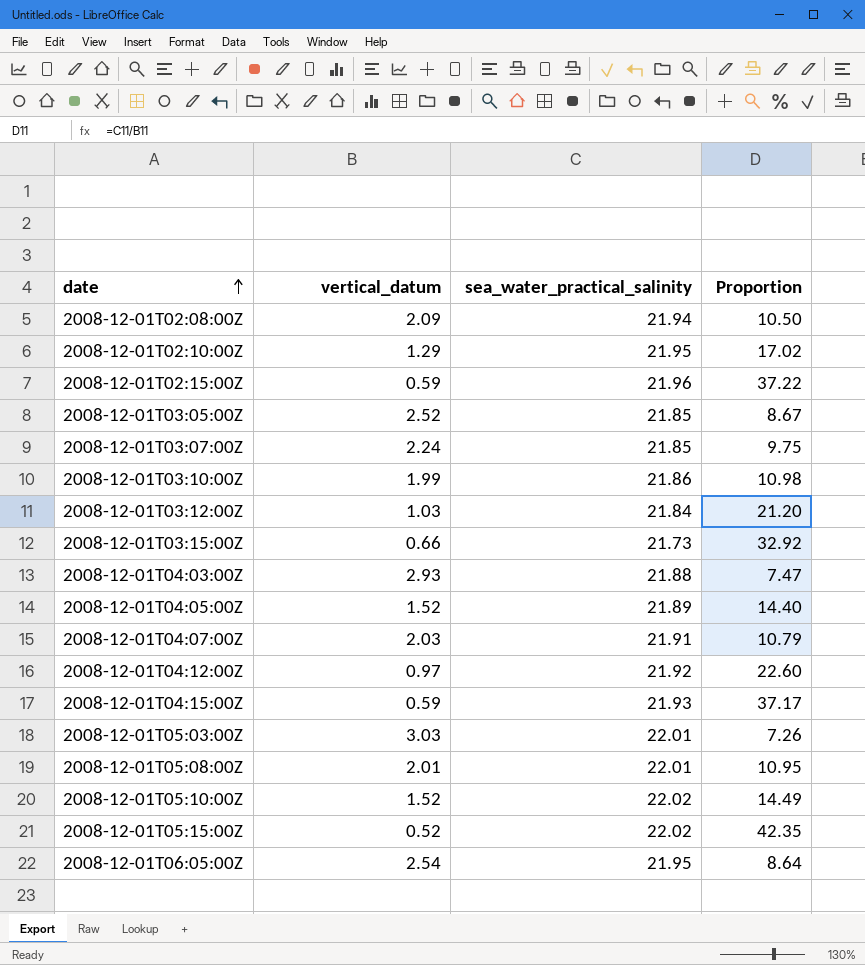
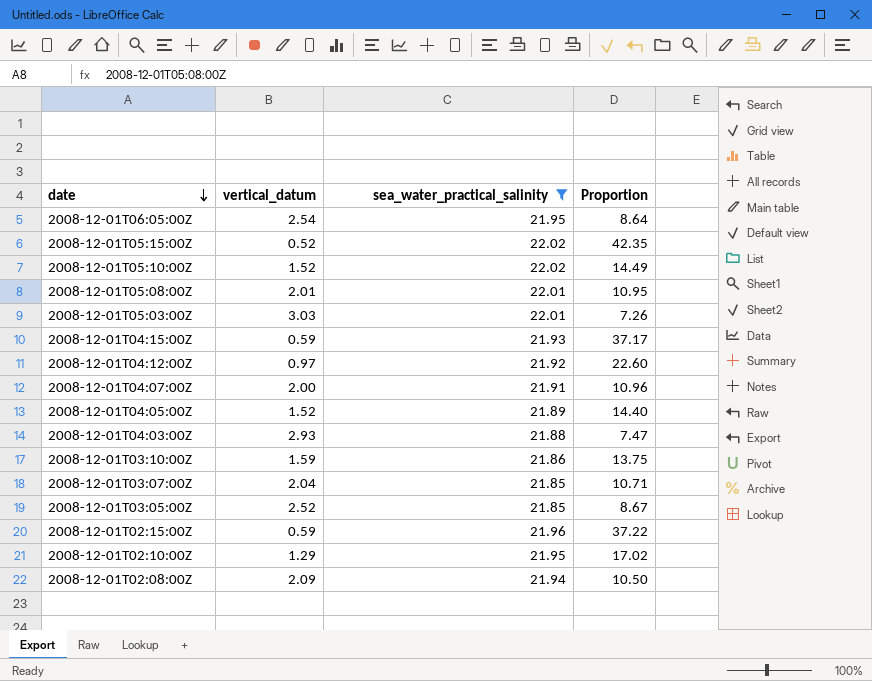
filter: none -> sea_water_practical_salinity >= 21.85
row order: date ascending -> date descending
2008-12-01T04:07:00Z | vertical_datum: 2.03 -> 2.00
2008-12-01T04:07:00Z | Proportion: 10.79 -> 10.96
2008-12-01T03:10:00Z | vertical_datum: 1.99 -> 1.59
2008-12-01T03:10:00Z | Proportion: 10.98 -> 13.75
2008-12-01T03:07:00Z | vertical_datum: 2.24 -> 2.04
2008-12-01T03:07:00Z | Proportion: 9.75 -> 10.71

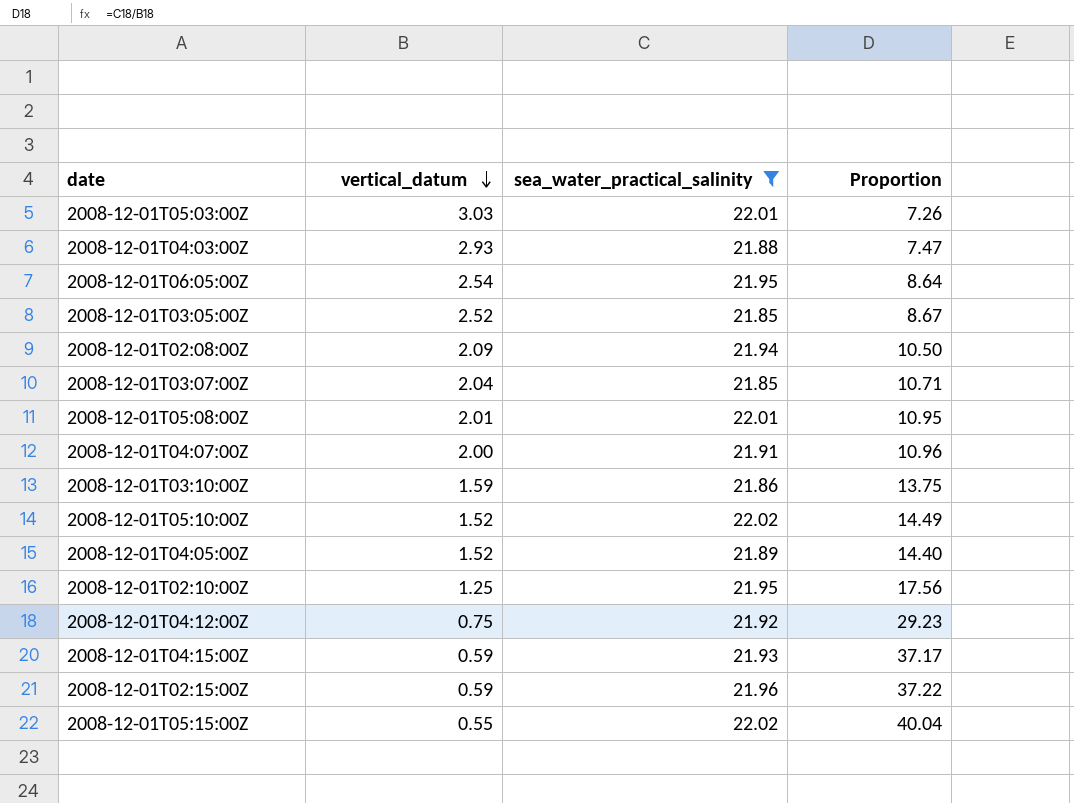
row order: date descending -> vertical_datum descending
2008-12-01T02:10:00Z | vertical_datum: 1.29 -> 1.25
2008-12-01T02:10:00Z | Proportion: 17.02 -> 17.56
2008-12-01T04:12:00Z | vertical_datum: 0.97 -> 0.75
2008-12-01T04:12:00Z | Proportion: 22.60 -> 29.23
2008-12-01T05:15:00Z | vertical_datum: 0.52 -> 0.55
2008-12-01T05:15:00Z | Proportion: 42.35 -> 40.04

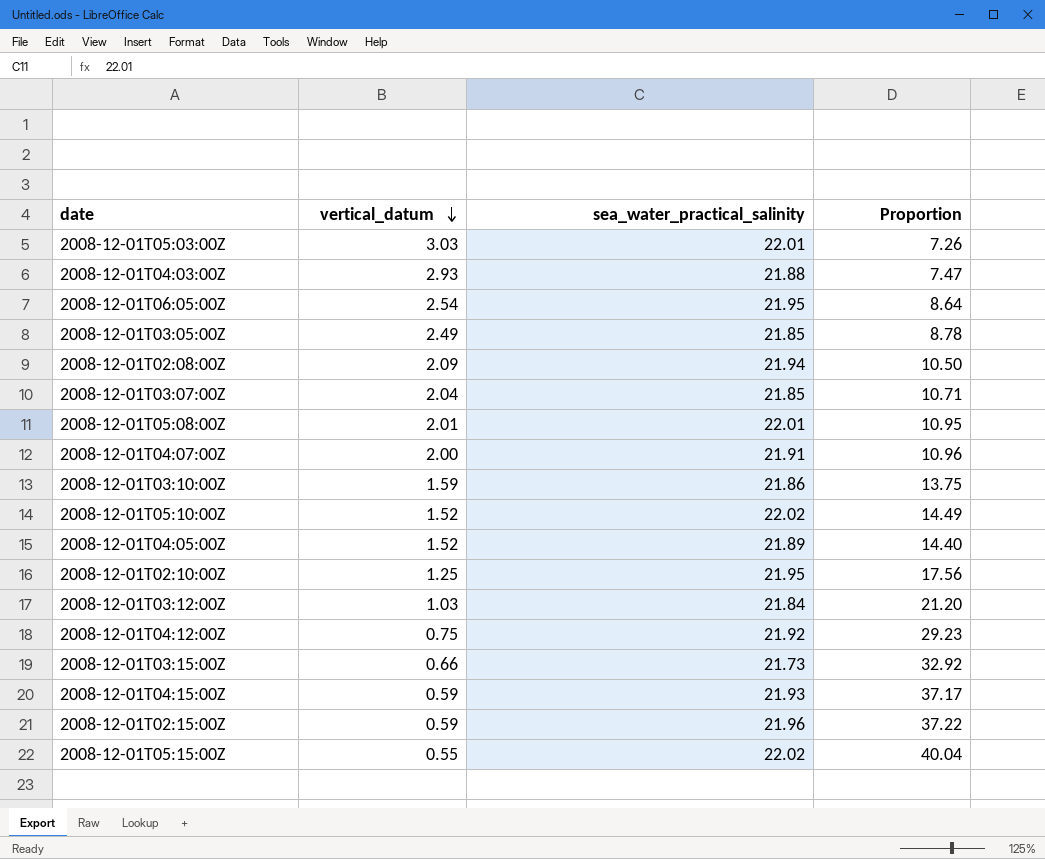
filter: sea_water_practical_salinity >= 21.85 -> none
2008-12-01T03:05:00Z | vertical_datum: 2.52 -> 2.49
2008-12-01T03:05:00Z | Proportion: 8.67 -> 8.78

